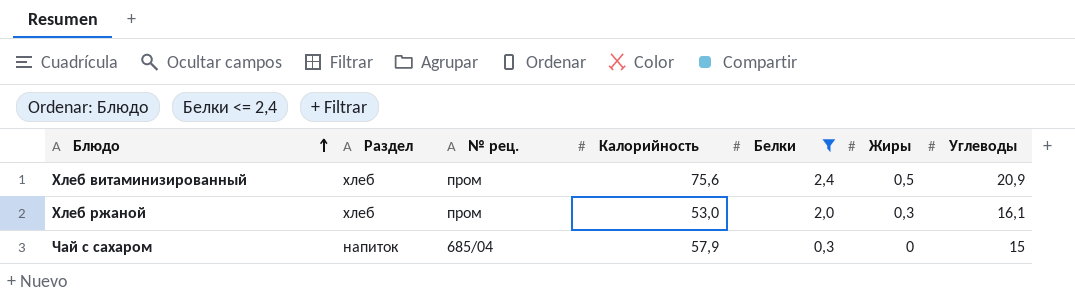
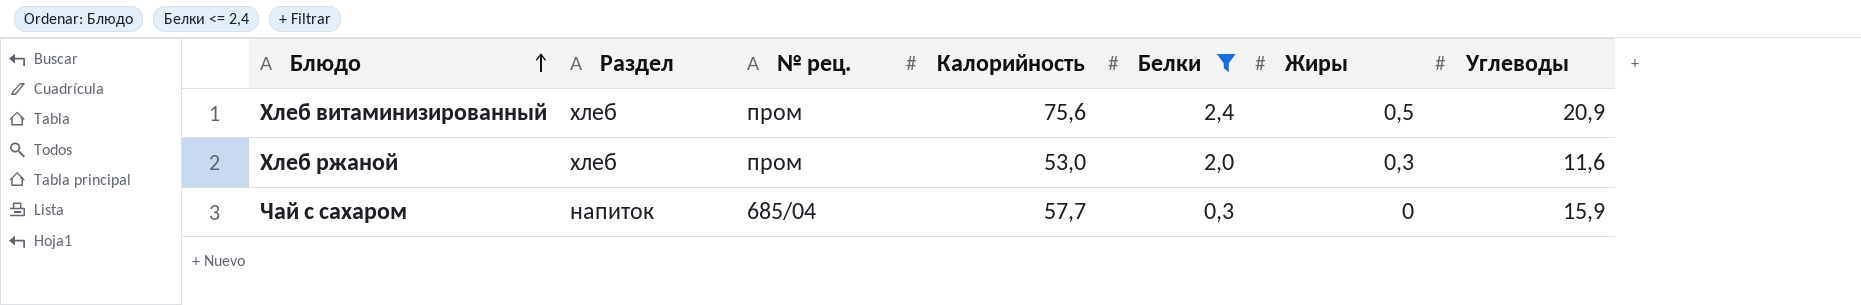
Хлеб ржаной | Углеводы: 16,1 -> 11,6
Чай с сахаром | Калорийность: 57,9 -> 57,7
Чай с сахаром | Углеводы: 15 -> 15,9

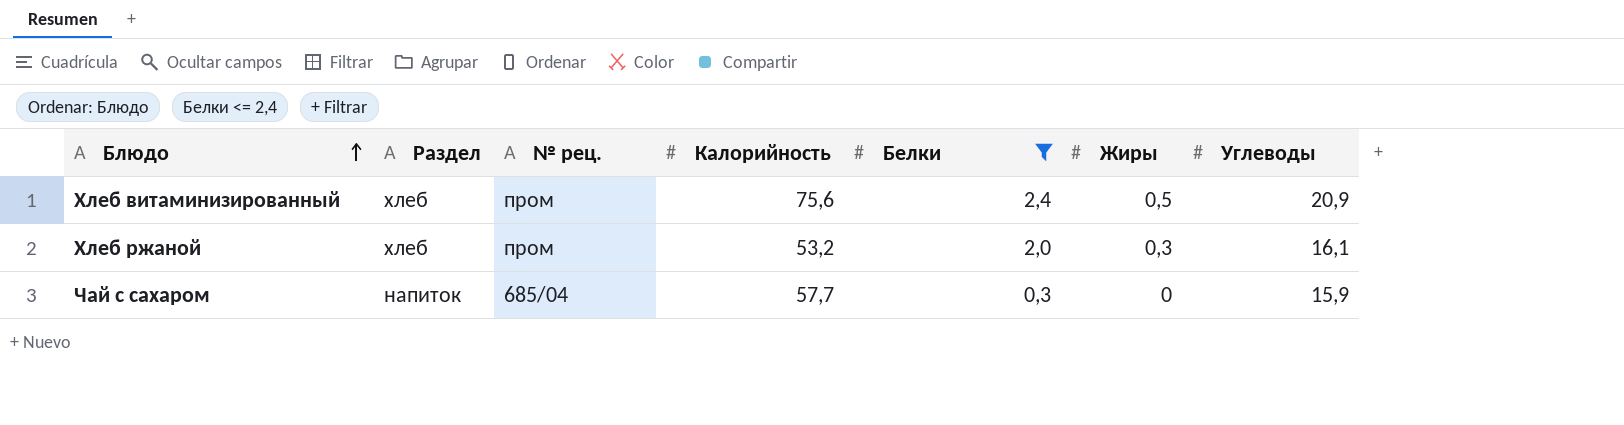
Хлеб ржаной | Калорийность: 53,0 -> 53,2
Хлеб ржаной | Углеводы: 11,6 -> 16,1

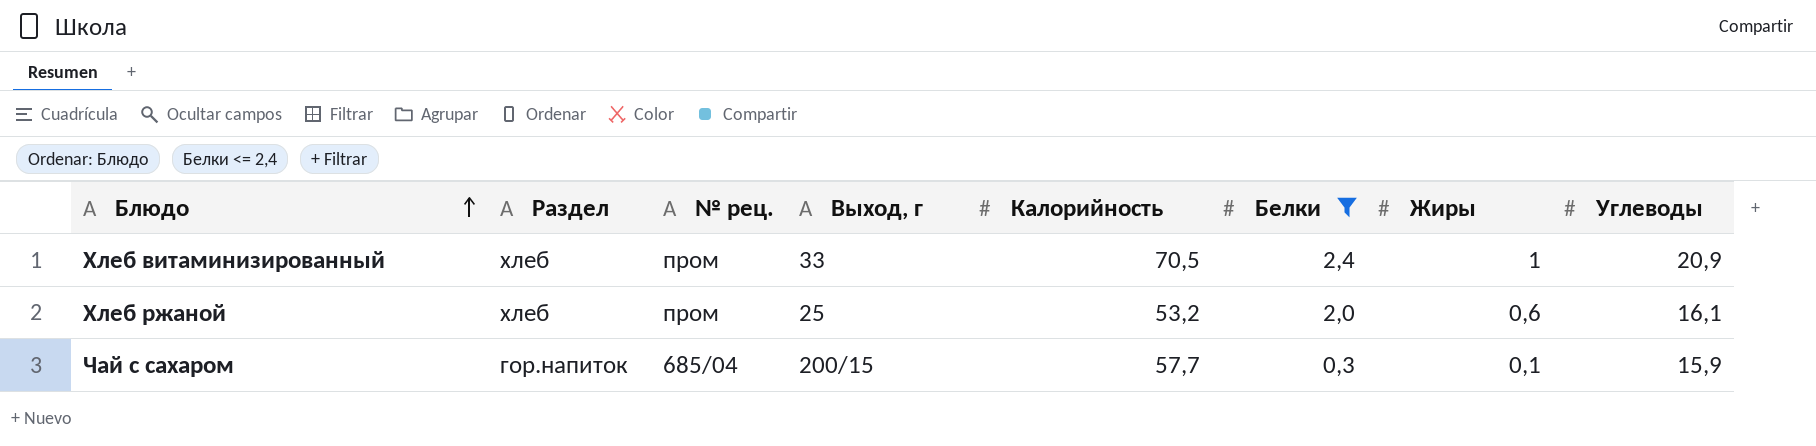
column Выход, г | position: none -> 4
Хлеб витаминизированный | Калорийность: 75,6 -> 70,5
Хлеб витаминизированный | Жиры: 0,5 -> 1
Хлеб ржаной | Жиры: 0,3 -> 0,6
Чай с сахаром | Раздел: напиток -> гор.напиток
Чай с сахаром | Жиры: 0 -> 0,1

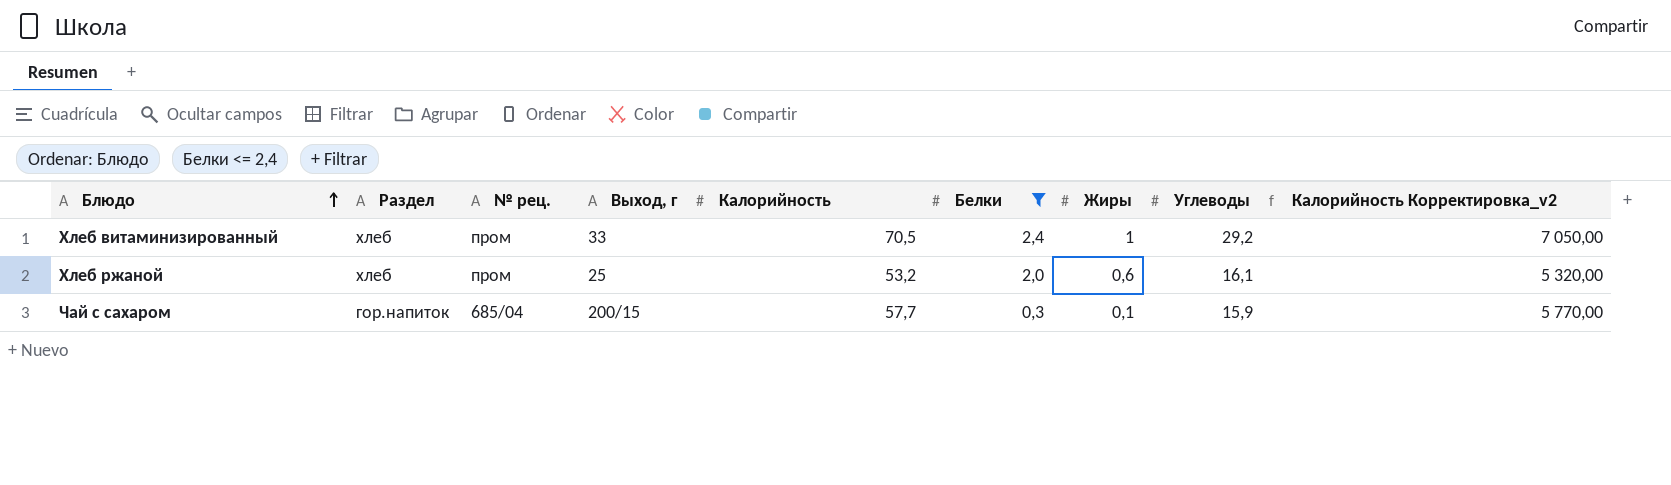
column Калорийность Корректировка_v2 | formula: none -> [Калорийность] * 100
Хлеб витаминизированный | Углеводы: 20,9 -> 29,2

